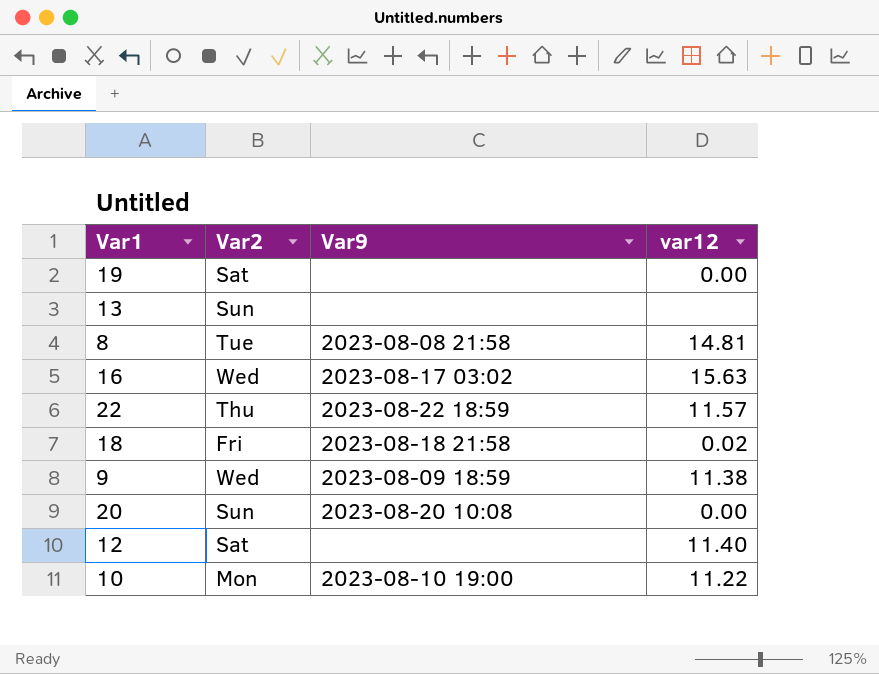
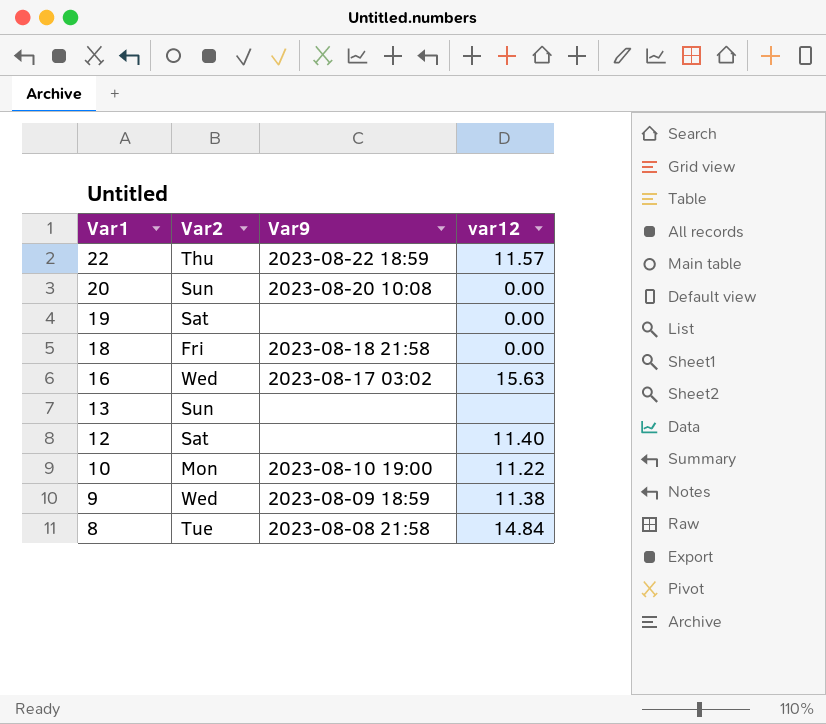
row order: none -> Var1 descending
18 | var12: 0.02 -> 0.00
8 | var12: 14.81 -> 14.84

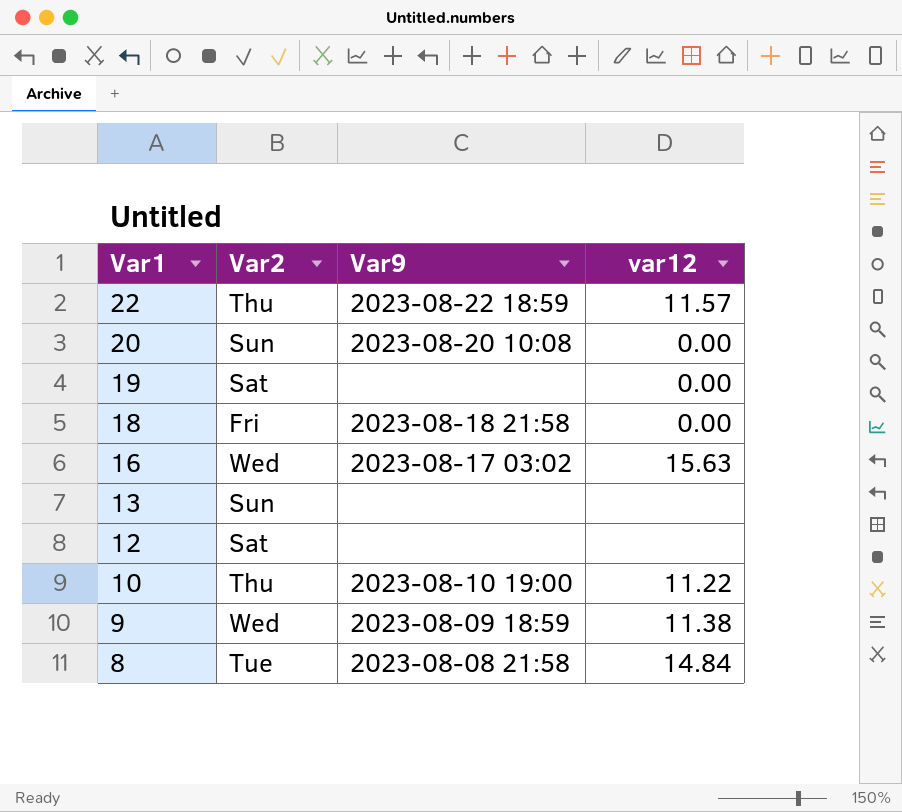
12 | var12: 11.40 -> none
10 | Var2: Mon -> Thu

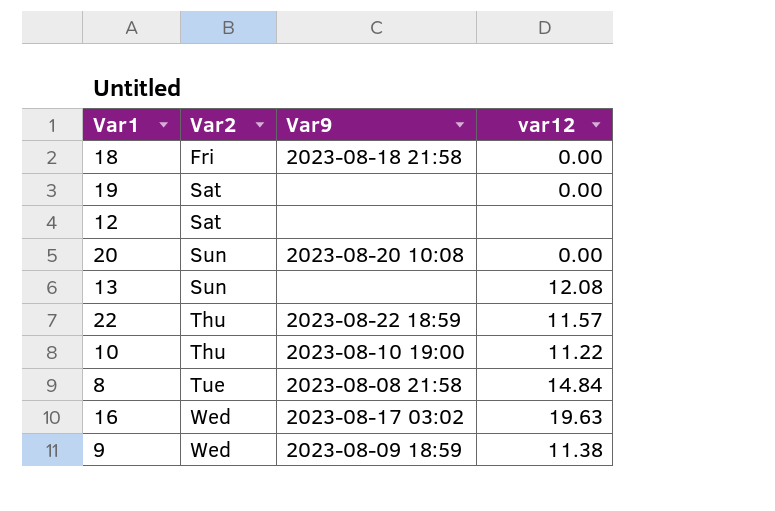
row order: Var1 descending -> Var2 ascending
13 | var12: none -> 12.08
16 | var12: 15.63 -> 19.63

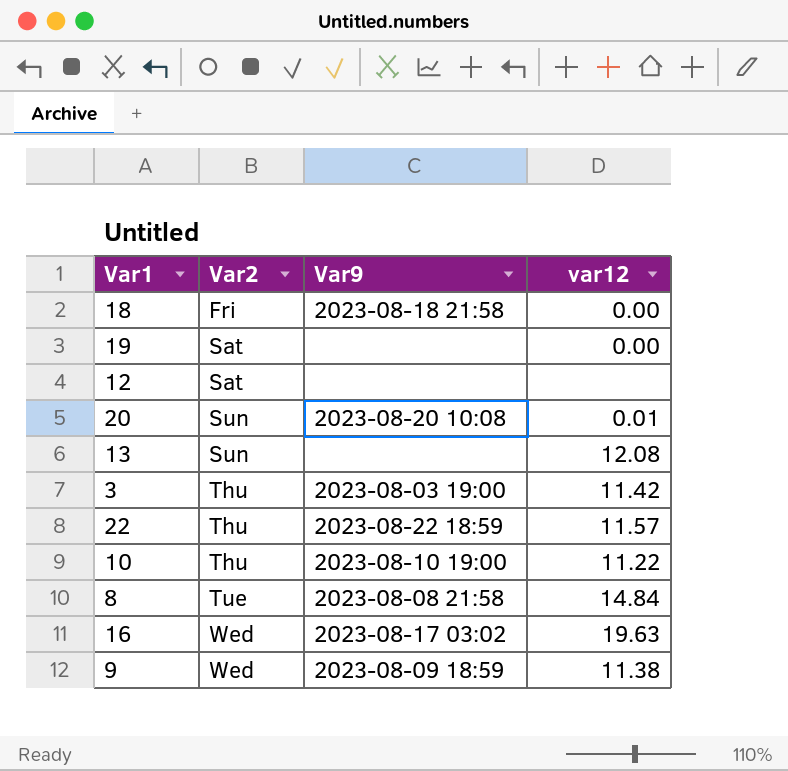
20 | var12: 0.00 -> 0.01
row 3: none -> Thu | 2023-08-03 19:00 | 11.42

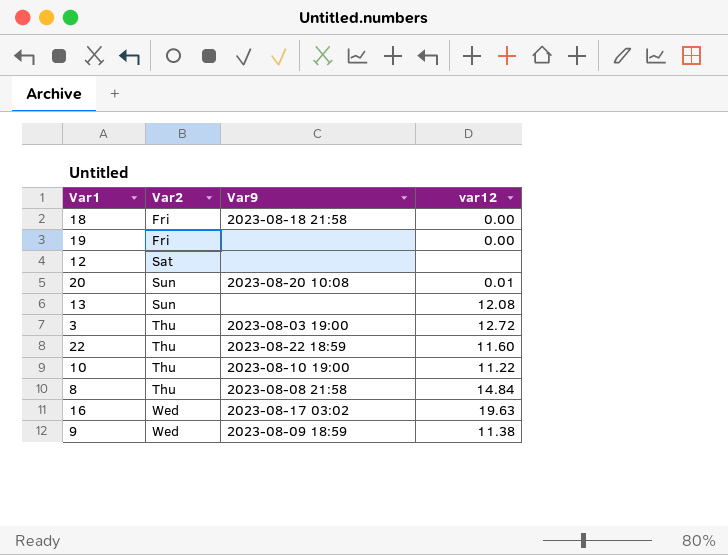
19 | Var2: Sat -> Fri
3 | var12: 11.42 -> 12.72
22 | var12: 11.57 -> 11.60
8 | Var2: Tue -> Thu

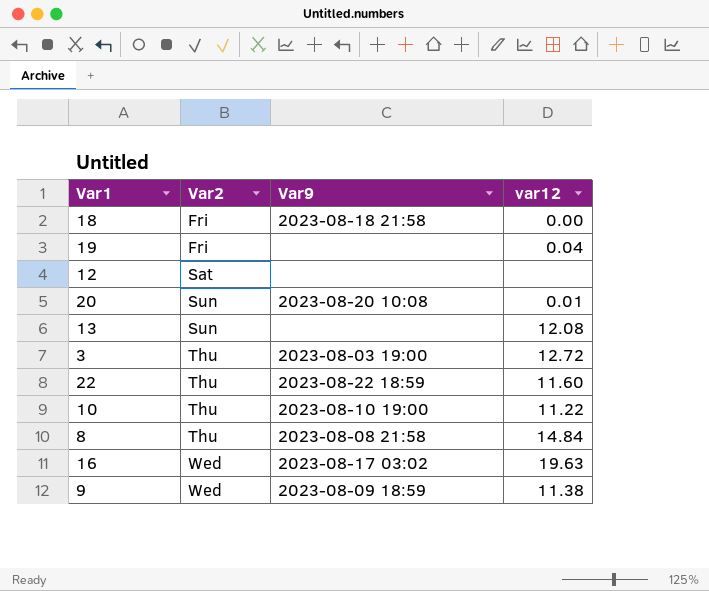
19 | var12: 0.00 -> 0.04

